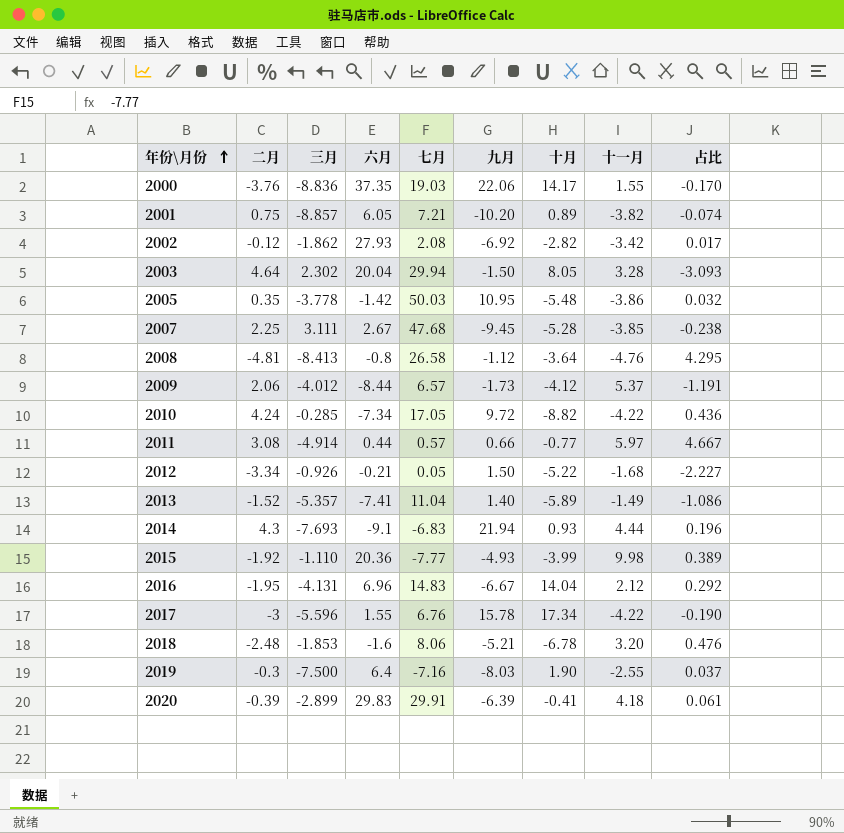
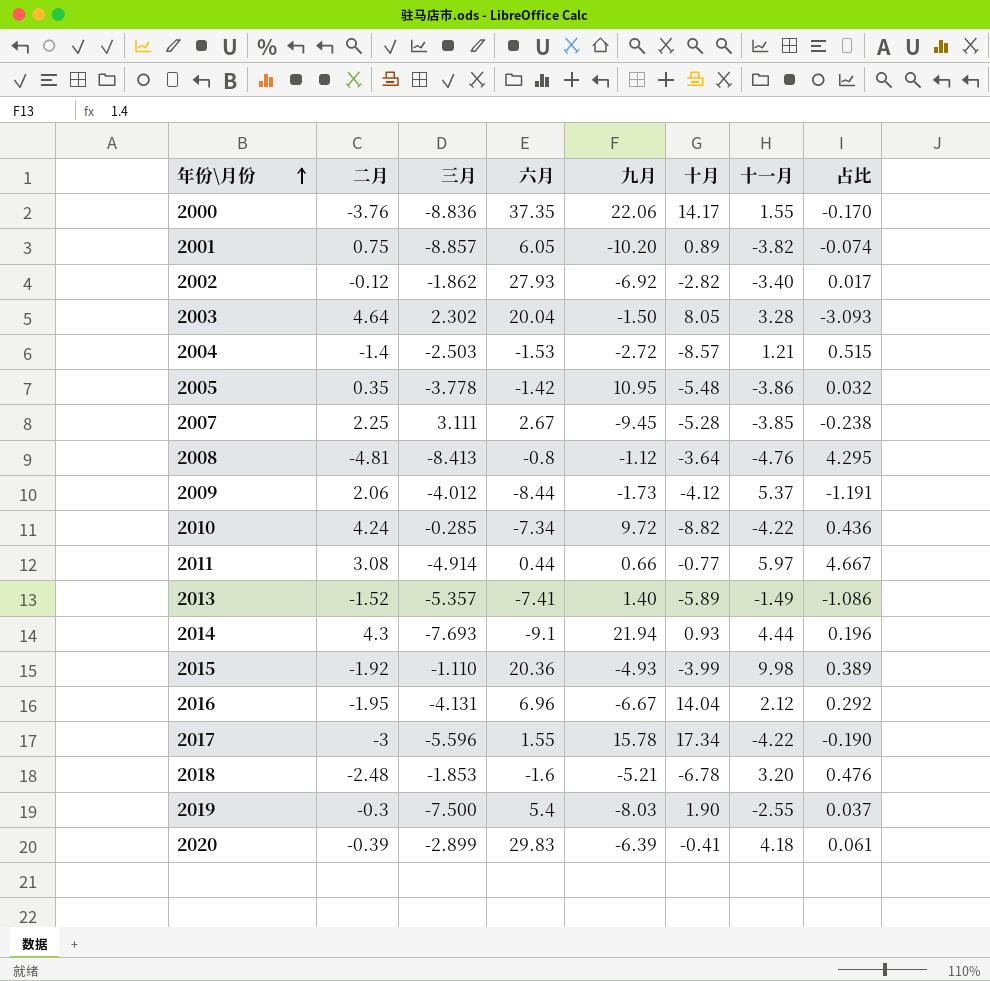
column 七月 | position: 5 -> none
row 2012: -3.34 | -0.926 | -0.21 | 0.05 | 1.50 | -5.22 | -1.68 | -2.227 -> none
2002 | 十一月: -3.42 -> -3.40
row 2004: none -> -1.4 | -2.503 | -1.53 | -2.72 | -8.57 | 1.21 | 0.515
2019 | 六月: 6.4 -> 5.4

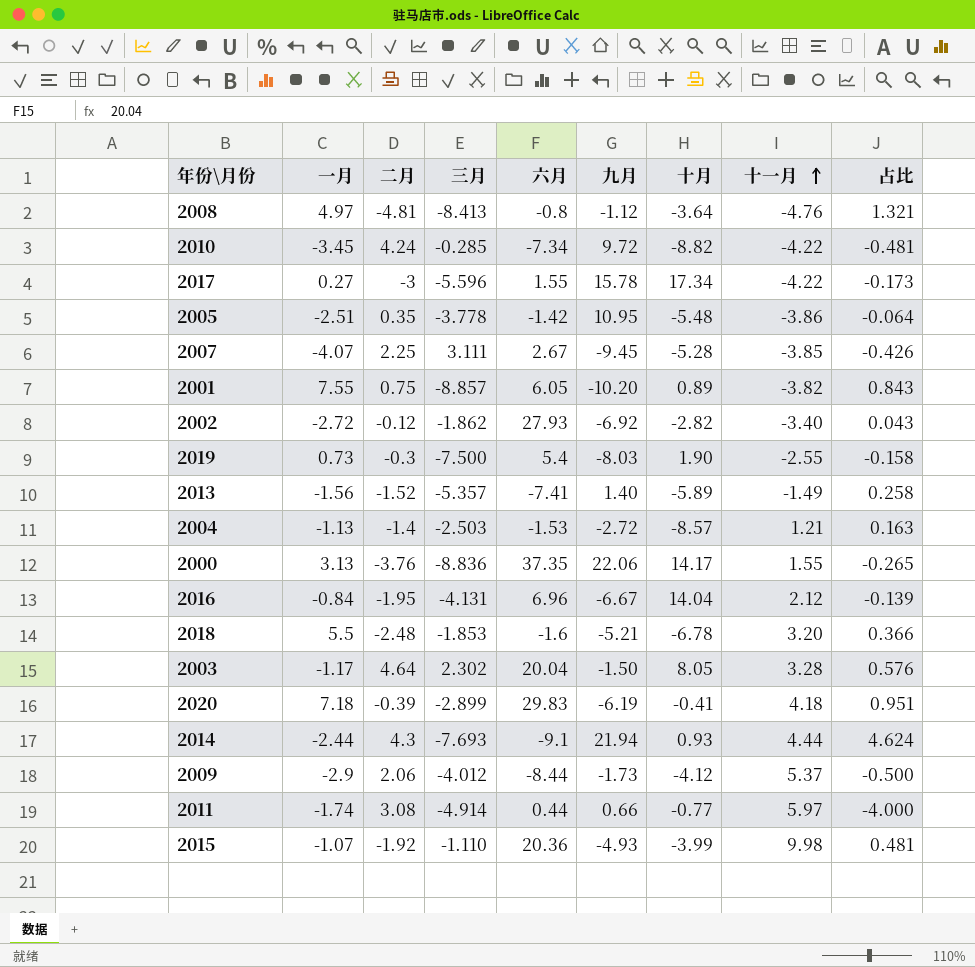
row order: 年份\月份 ascending -> 十一月 ascending
column 一月 | position: none -> 2
column 占比 | formula: [二月] / [九月] -> [二月] / [十月]
2020 | 九月: -6.39 -> -6.19

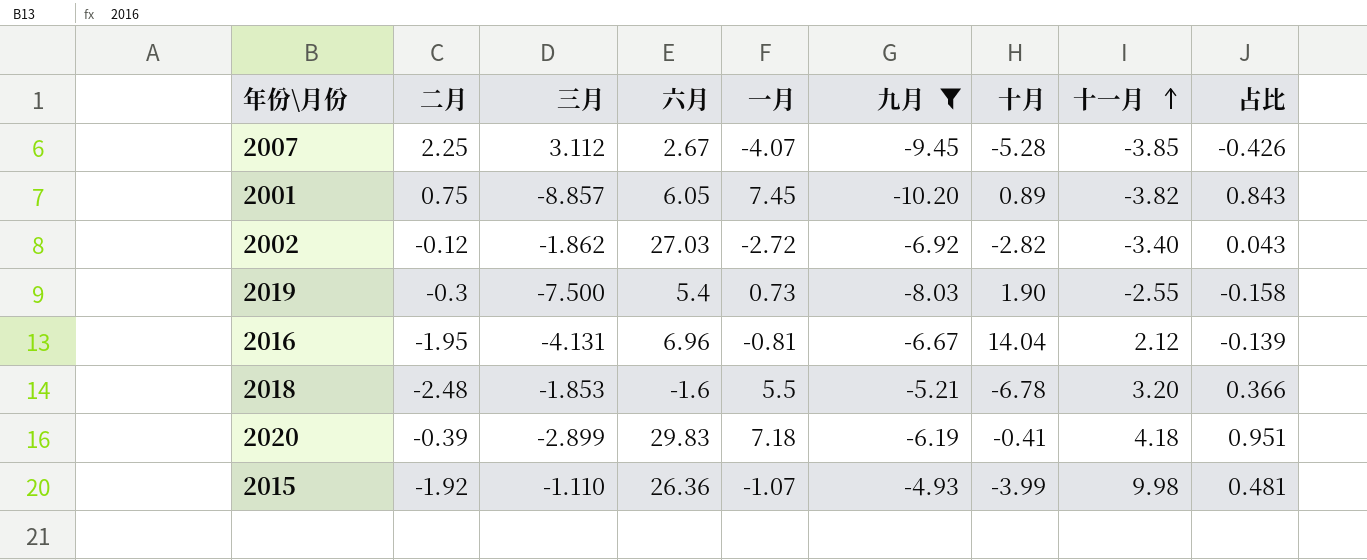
filter: none -> 九月 <= -4.93
column 一月 | position: 2 -> 5
2007 | 三月: 3.111 -> 3.112
2001 | 一月: 7.55 -> 7.45
2002 | 六月: 27.93 -> 27.03
2016 | 一月: -0.84 -> -0.81
2015 | 六月: 20.36 -> 26.36

